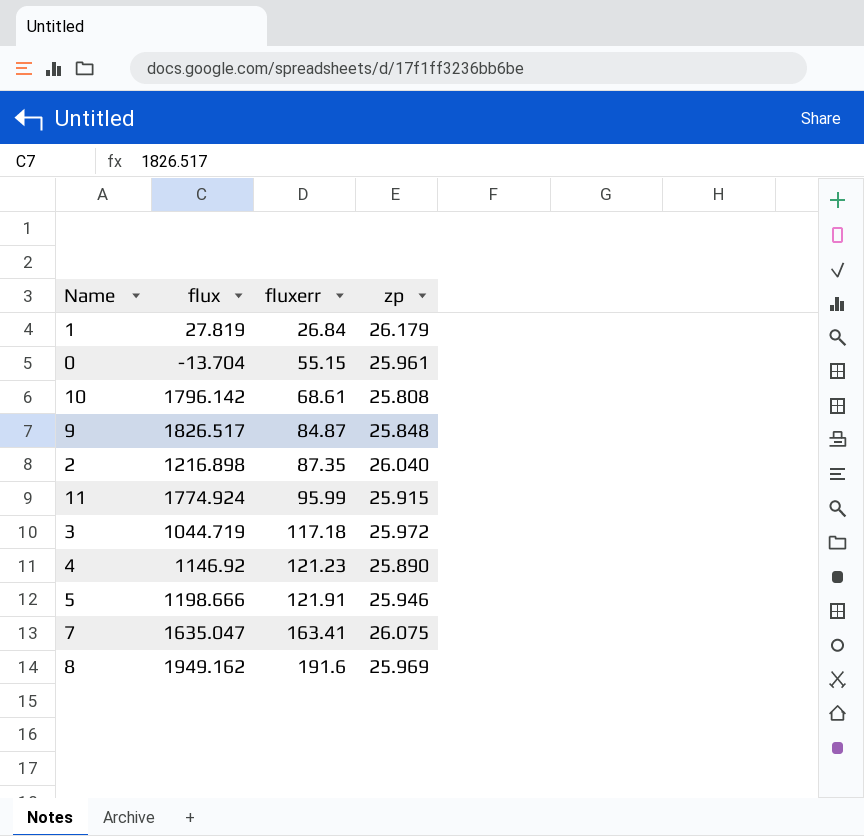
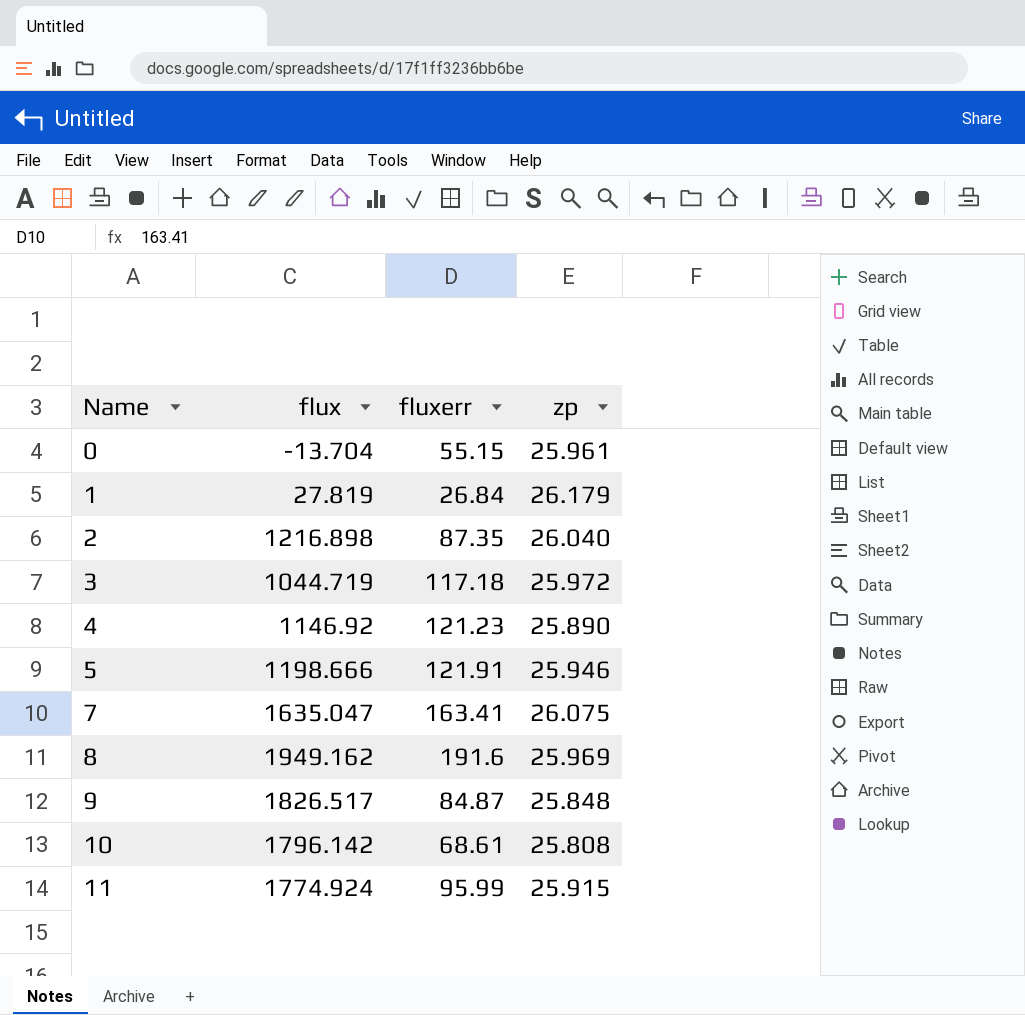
row order: fluxerr ascending -> Name ascending

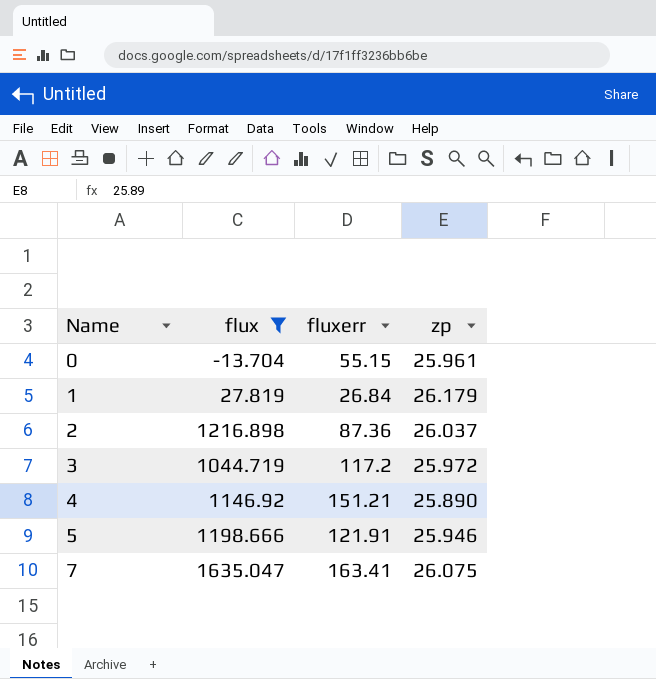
filter: none -> flux <= 1635.047
2 | fluxerr: 87.35 -> 87.36
2 | zp: 26.040 -> 26.037
3 | fluxerr: 117.18 -> 117.2
4 | fluxerr: 121.23 -> 151.21

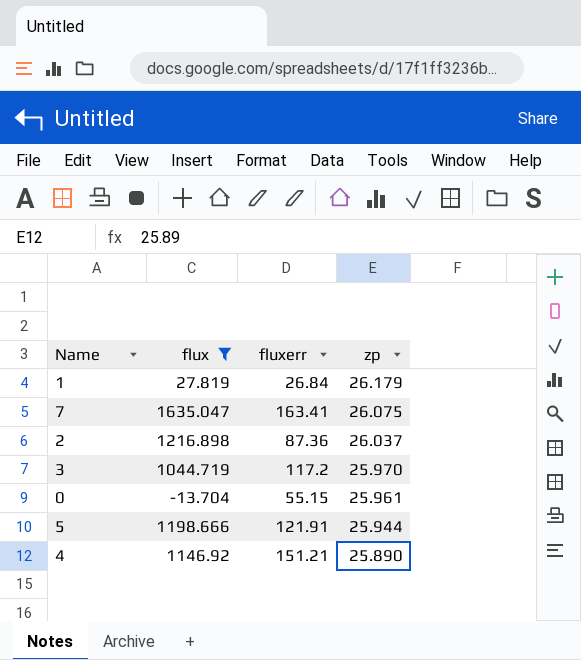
row order: Name ascending -> zp descending
3 | zp: 25.972 -> 25.970
5 | zp: 25.946 -> 25.944

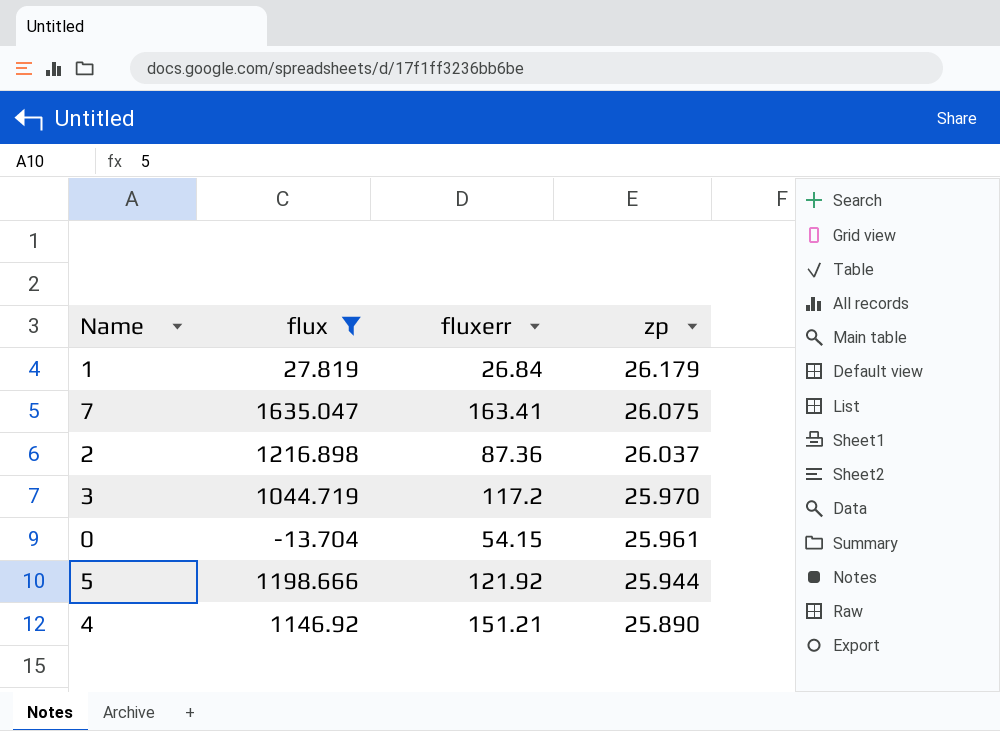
0 | fluxerr: 55.15 -> 54.15
5 | fluxerr: 121.91 -> 121.92

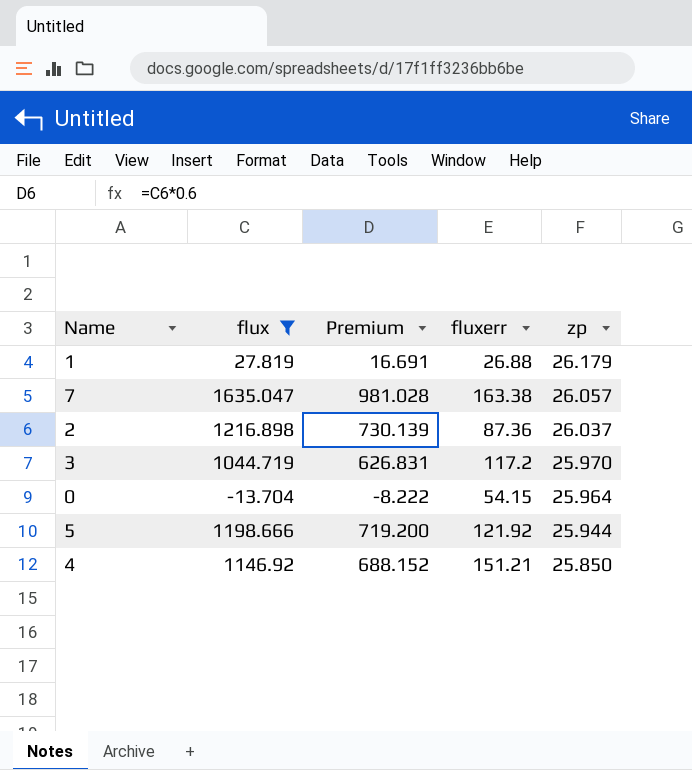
column Premium | formula: none -> [flux] * 0.6
1 | fluxerr: 26.84 -> 26.88
7 | fluxerr: 163.41 -> 163.38
7 | zp: 26.075 -> 26.057
0 | zp: 25.961 -> 25.964
4 | zp: 25.890 -> 25.850

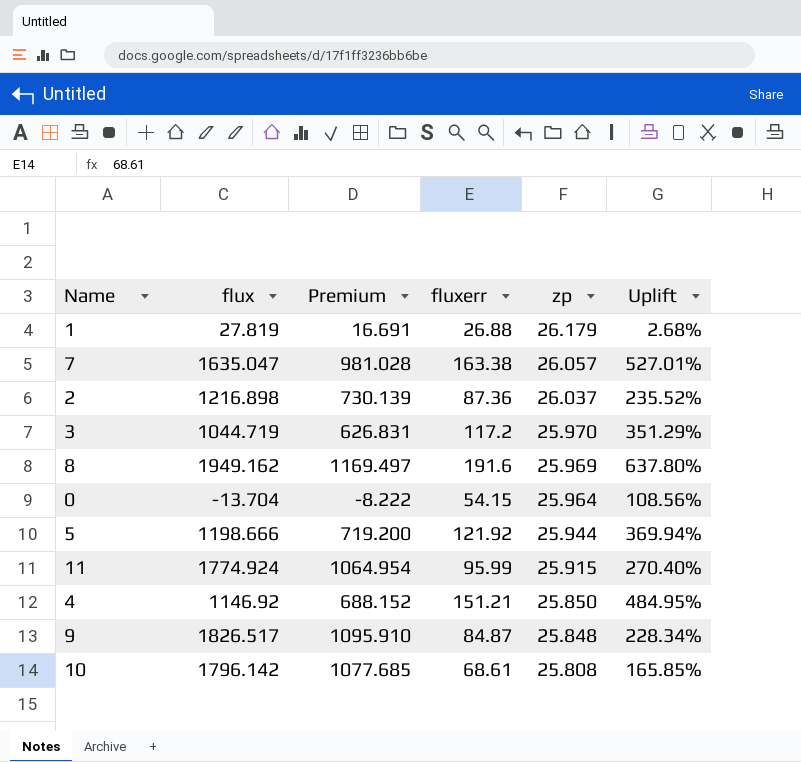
filter: flux <= 1635.047 -> none
column Uplift | formula: none -> ([fluxerr] - [zp]) / [zp]

